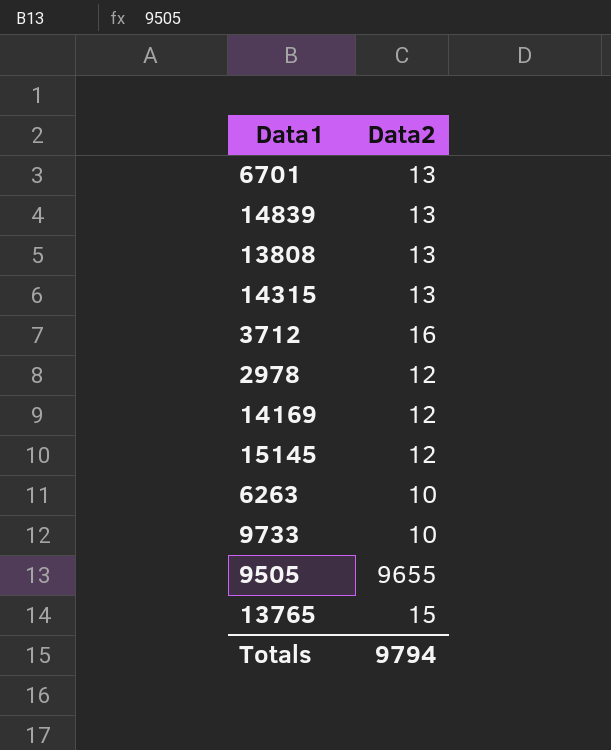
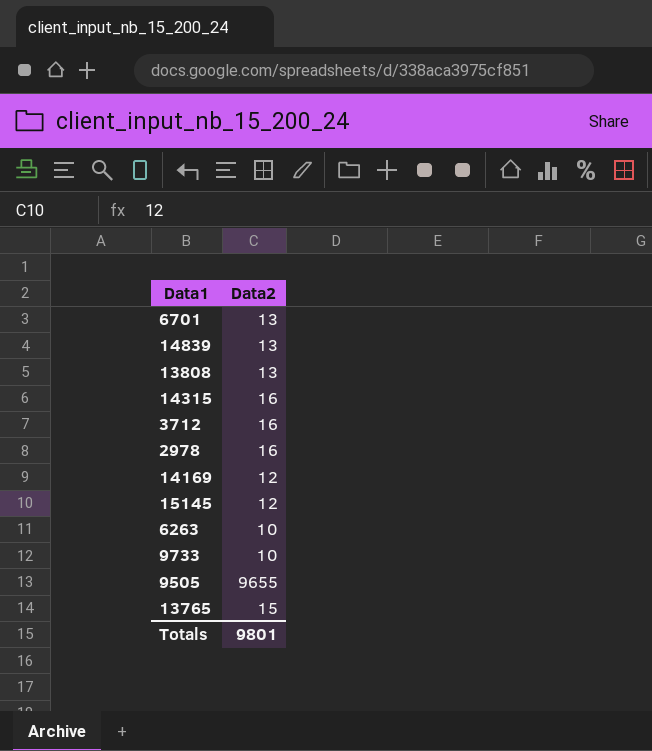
14315 | Data2: 13 -> 16
2978 | Data2: 12 -> 16
Totals | Data2: 9794 -> 9801

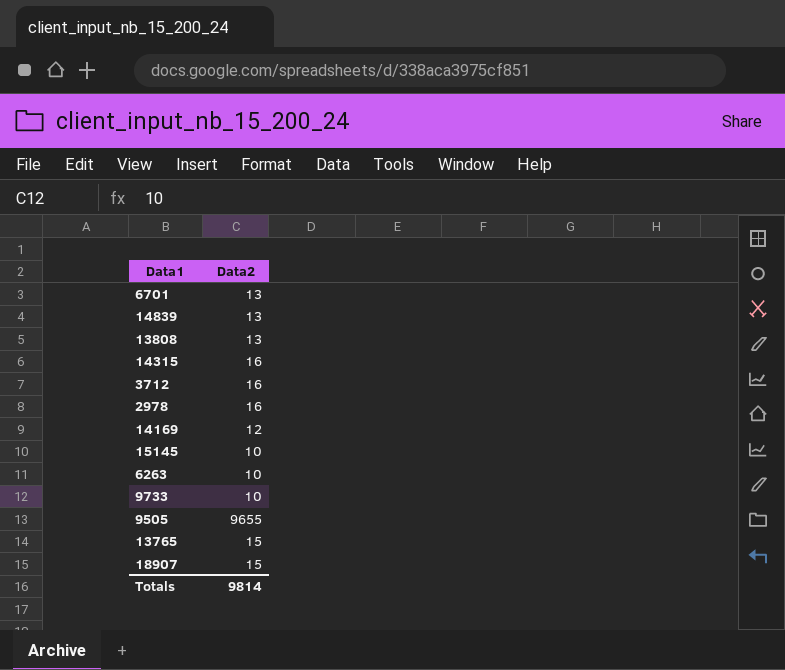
15145 | Data2: 12 -> 10
row 18907: none -> 15
Totals | Data2: 9801 -> 9814

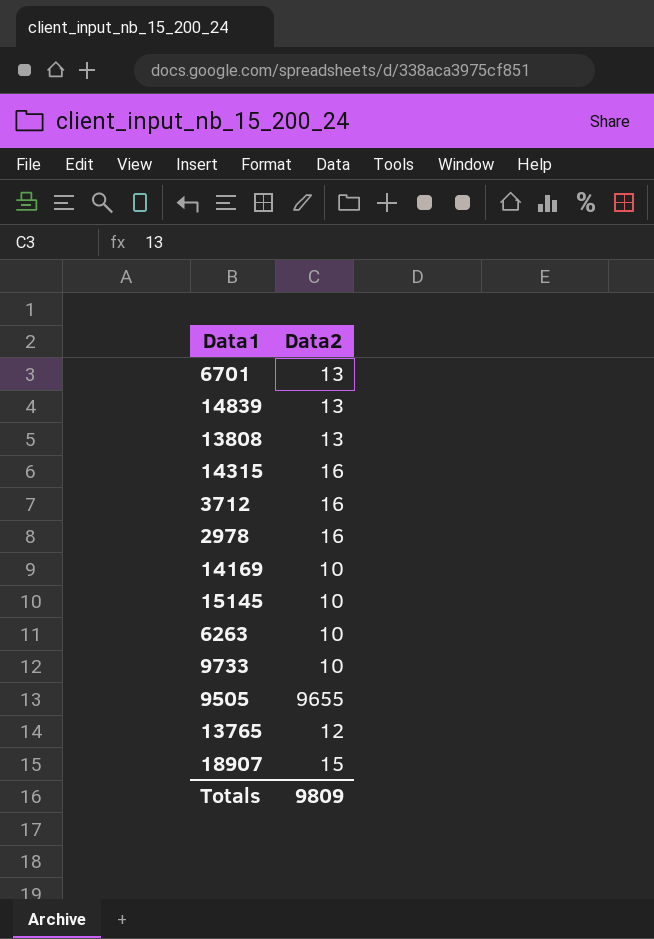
14169 | Data2: 12 -> 10
13765 | Data2: 15 -> 12
Totals | Data2: 9814 -> 9809

